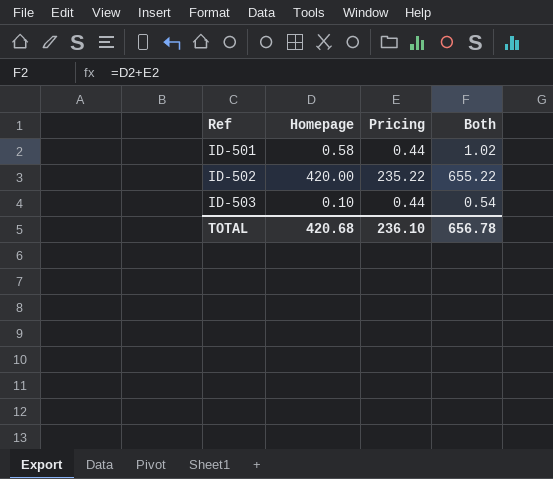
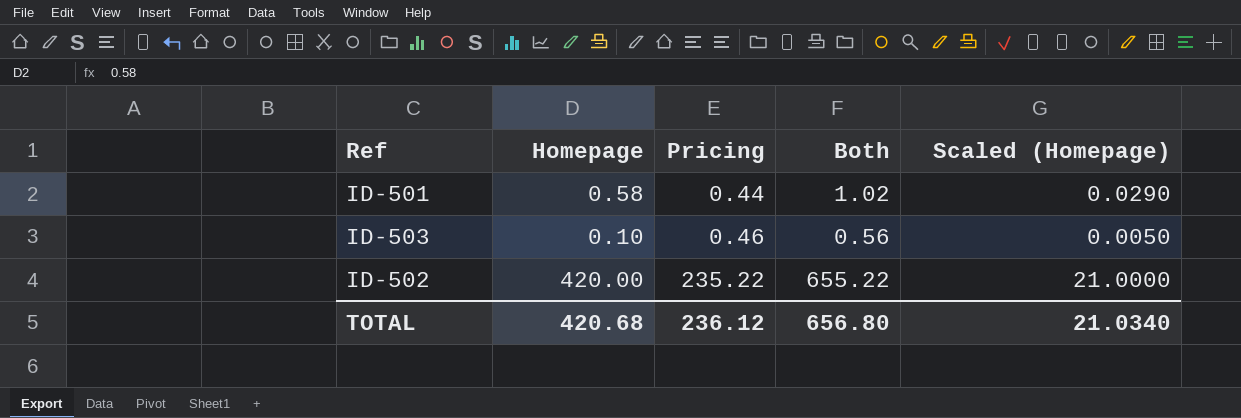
row order: Ref ascending -> Pricing ascending
column Scaled (Homepage) | formula: none -> [Homepage] * 0.05
ID-503 | Pricing: 0.44 -> 0.46
ID-503 | Both: 0.54 -> 0.56
TOTAL | Pricing: 236.10 -> 236.12
TOTAL | Both: 656.78 -> 656.80

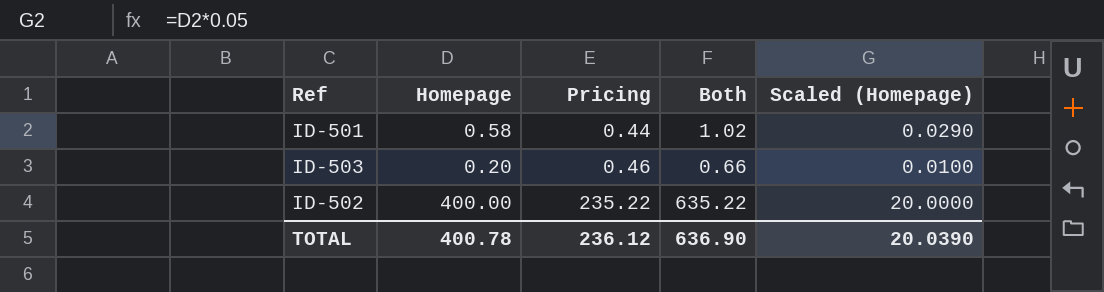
ID-503 | Homepage: 0.10 -> 0.20
ID-503 | Both: 0.56 -> 0.66
ID-503 | Scaled (Homepage): 0.0050 -> 0.0100
ID-502 | Homepage: 420.00 -> 400.00
ID-502 | Both: 655.22 -> 635.22
ID-502 | Scaled (Homepage): 21.0000 -> 20.0000
TOTAL | Homepage: 420.68 -> 400.78
TOTAL | Both: 656.80 -> 636.90
TOTAL | Scaled (Homepage): 21.0340 -> 20.0390

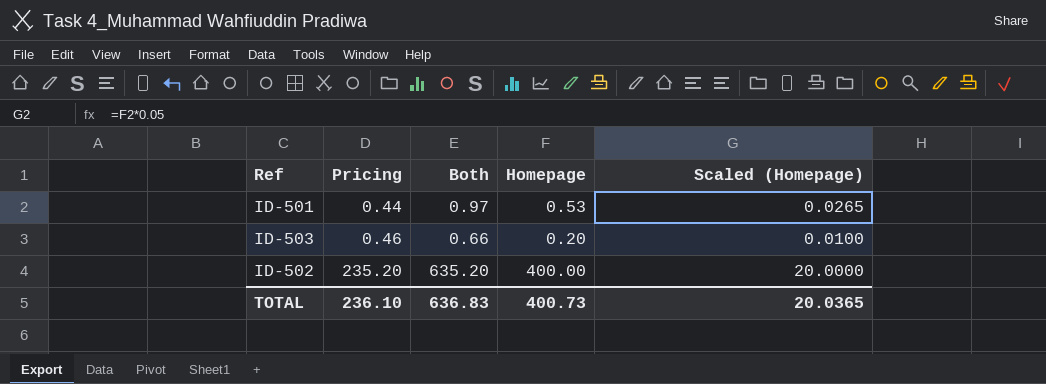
column Homepage | position: 2 -> 4
ID-501 | Both: 1.02 -> 0.97
ID-501 | Homepage: 0.58 -> 0.53
ID-501 | Scaled (Homepage): 0.0290 -> 0.0265
ID-502 | Pricing: 235.22 -> 235.20
ID-502 | Both: 635.22 -> 635.20
TOTAL | Pricing: 236.12 -> 236.10
TOTAL | Both: 636.90 -> 636.83
TOTAL | Homepage: 400.78 -> 400.73
TOTAL | Scaled (Homepage): 20.0390 -> 20.0365

